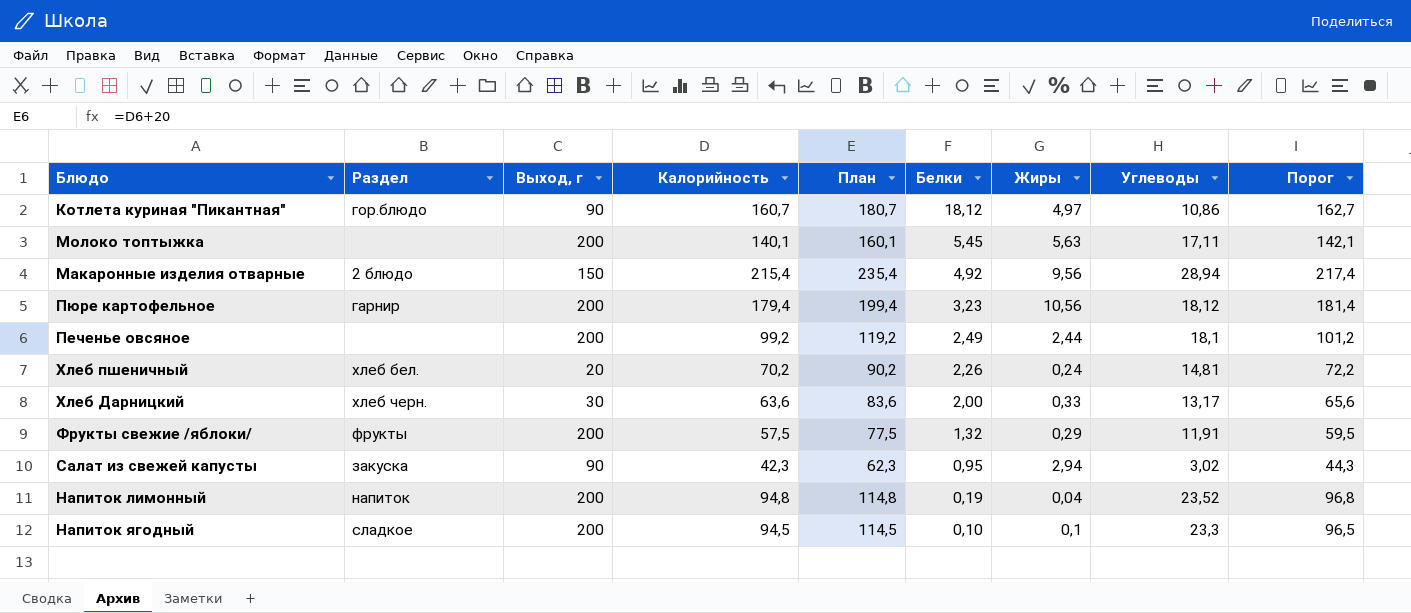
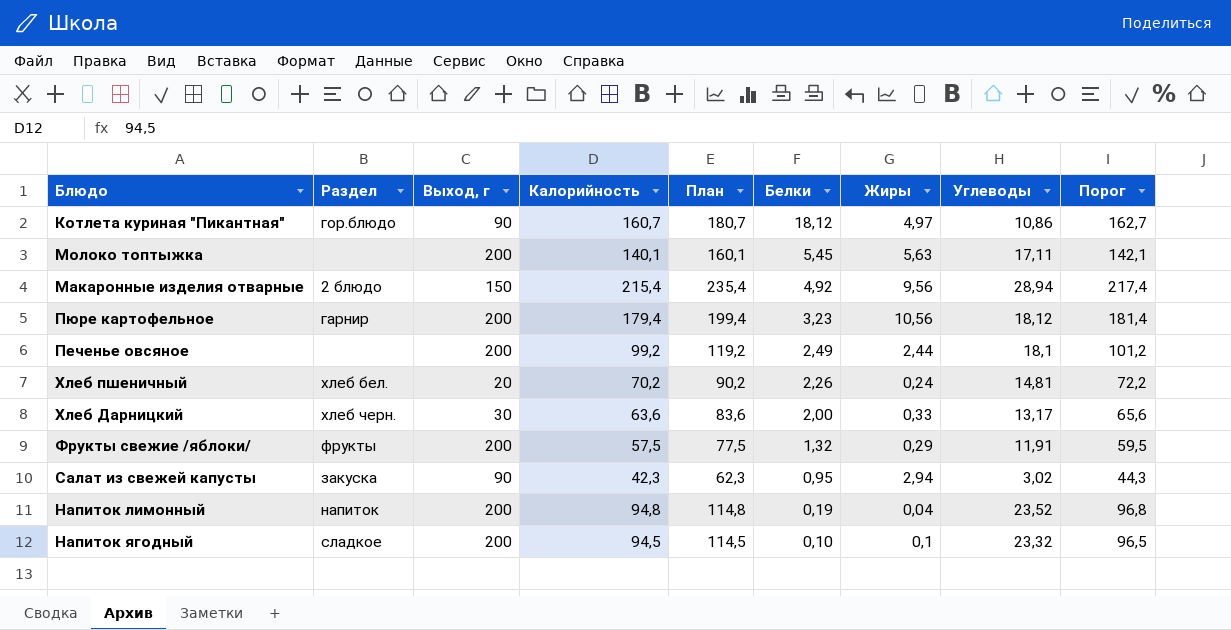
Напиток ягодный | Углеводы: 23,3 -> 23,32

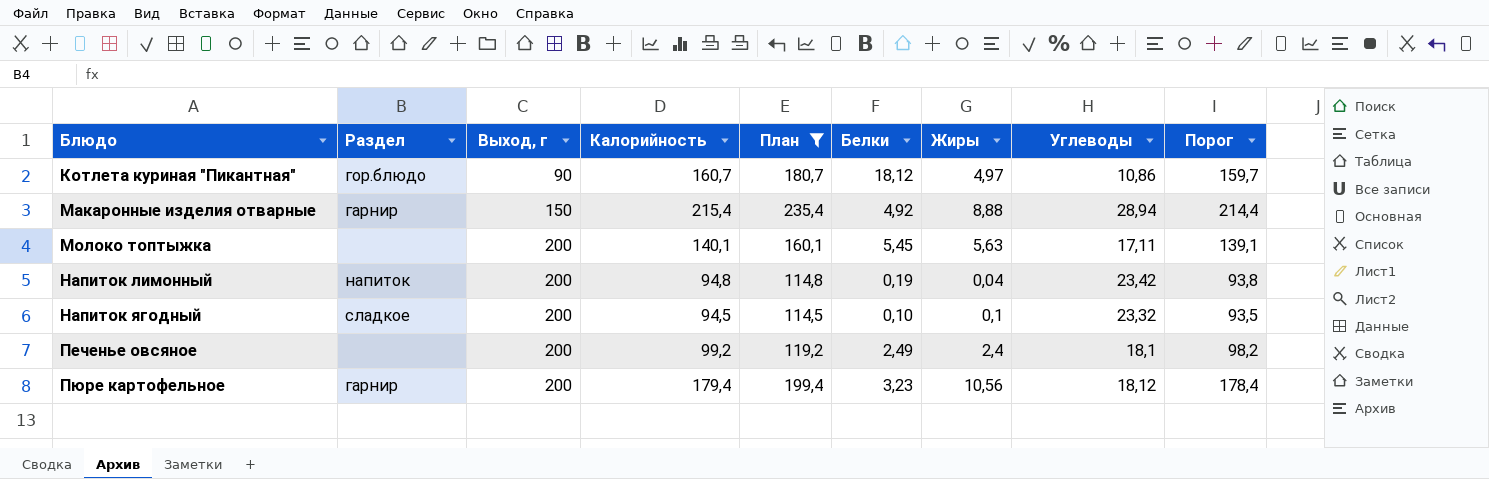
filter: none -> План >= 114,5
row order: Белки descending -> Блюдо ascending
column Порог | formula: [Калорийность] + 2 -> [Калорийность] - 1
Макаронные изделия отварные | Раздел: 2 блюдо -> гарнир
Макаронные изделия отварные | Жиры: 9,56 -> 8,88
Напиток лимонный | Углеводы: 23,52 -> 23,42
Печенье овсяное | Жиры: 2,44 -> 2,4

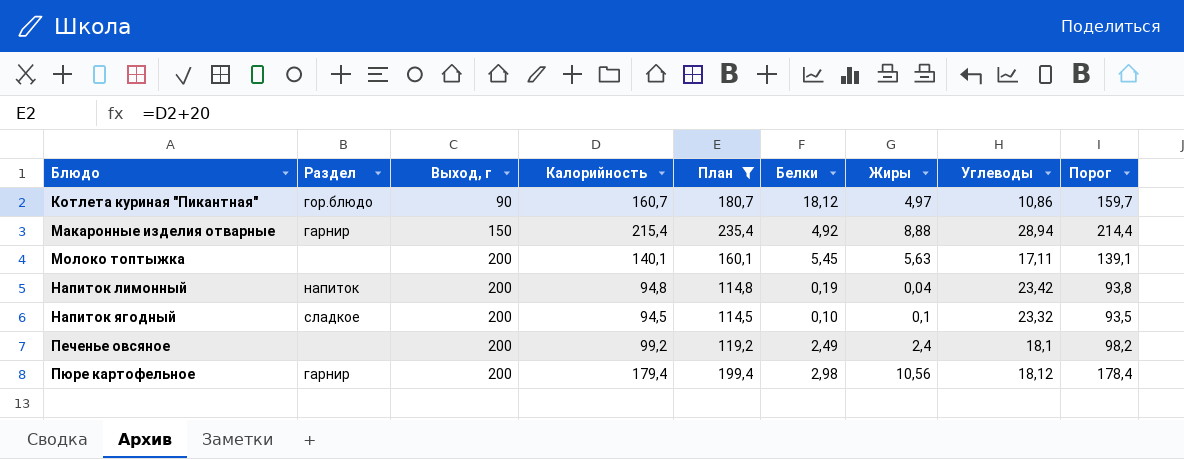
Пюре картофельное | Белки: 3,23 -> 2,98

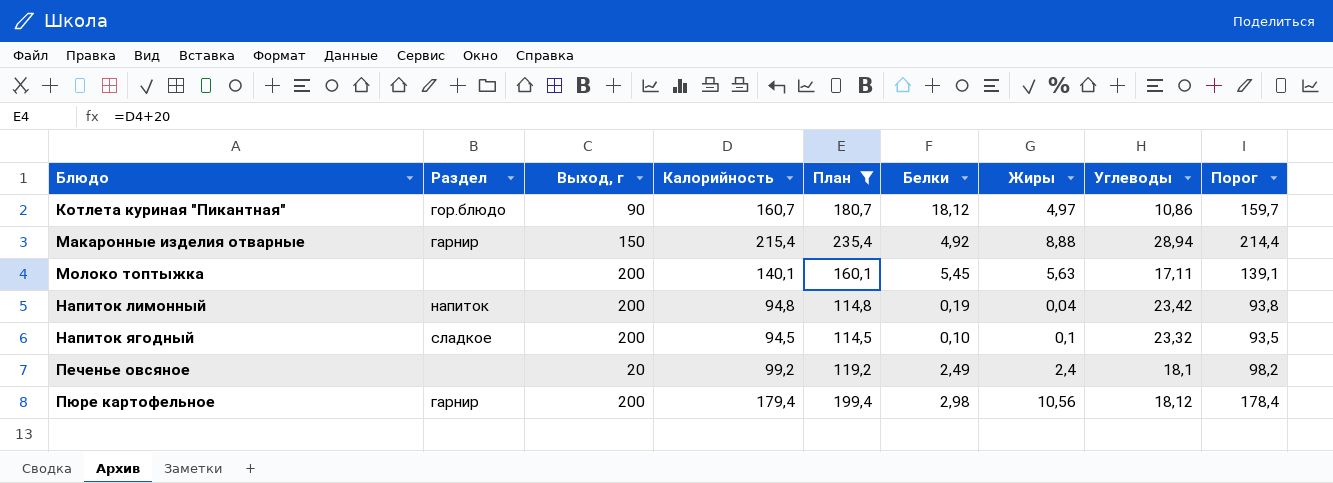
Печенье овсяное | Выход, г: 200 -> 20

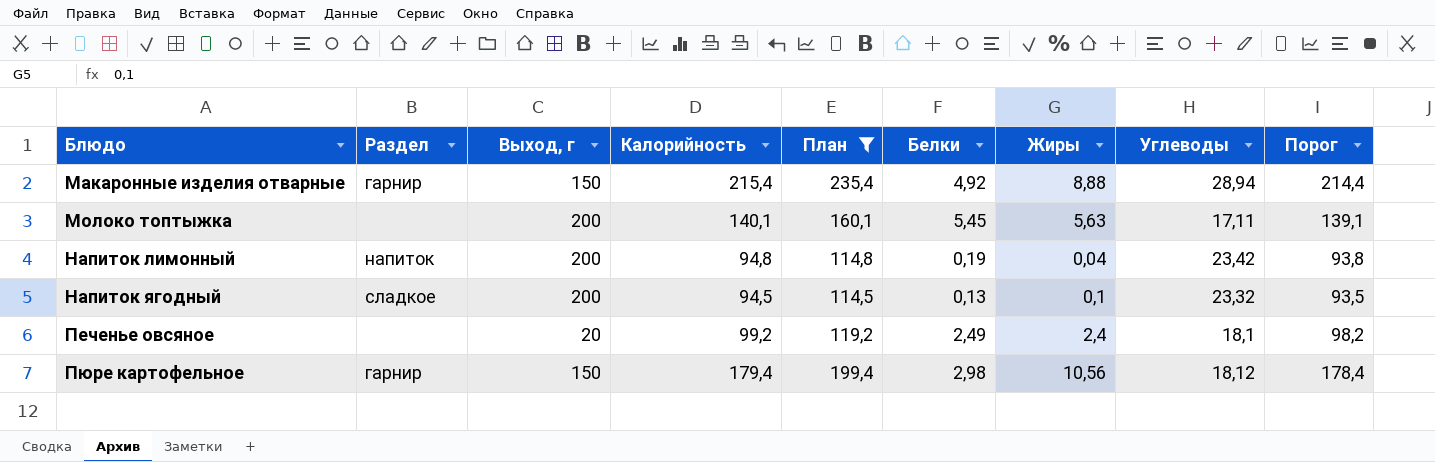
row Котлета куриная "Пикантная": гор.блюдо | 90 | 160,7 | 180,7 | 18,12 | 4,97 | 10,86 | 159,7 -> none
Напиток ягодный | Белки: 0,10 -> 0,13
Пюре картофельное | Выход, г: 200 -> 150

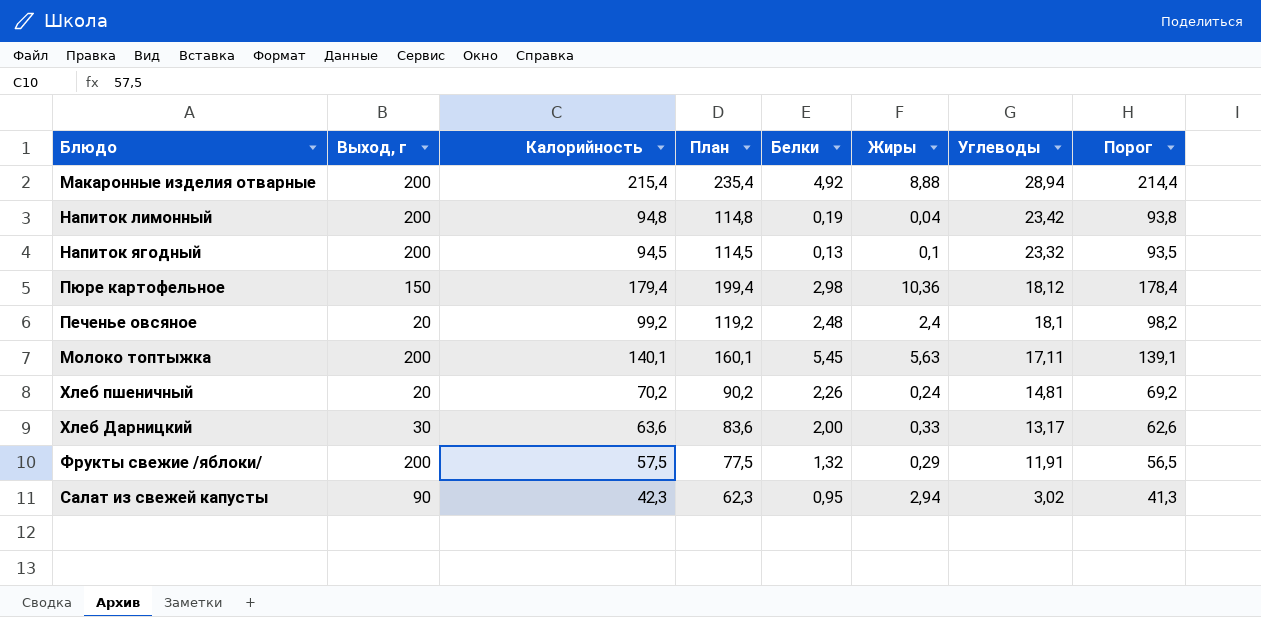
filter: План >= 114,5 -> none
row order: Блюдо ascending -> Углеводы descending
column Раздел | position: 2 -> none
Макаронные изделия отварные | Выход, г: 150 -> 200
Пюре картофельное | Жиры: 10,56 -> 10,36
Печенье овсяное | Белки: 2,49 -> 2,48

